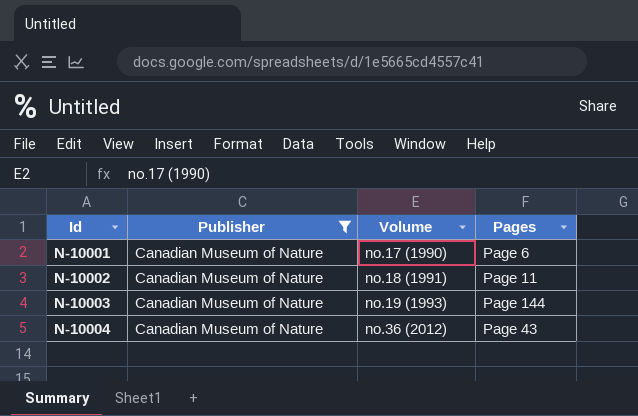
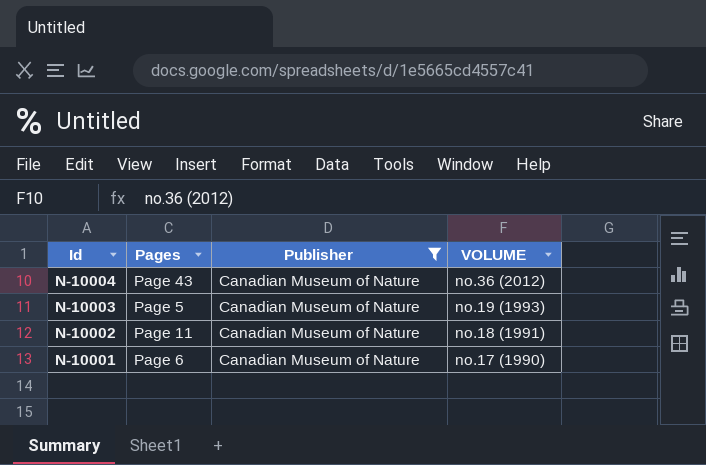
row order: Id ascending -> Id descending
column Pages | position: 4 -> 2
column name: Volume -> VOLUME
N-10003 | Pages: Page 144 -> Page 5

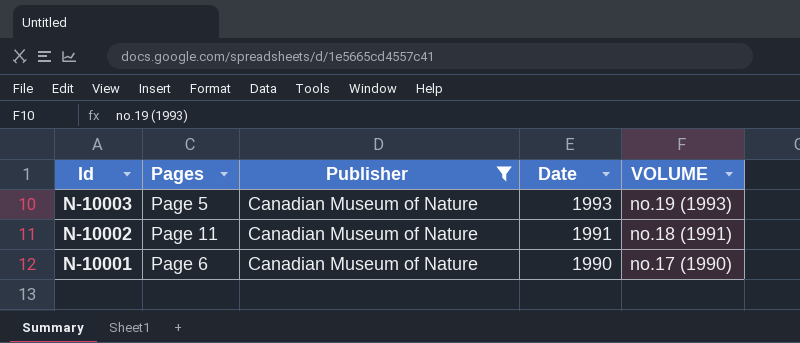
column Date | position: none -> 4
row N-10004: Page 43 | Canadian Museum of Nature | no.36 (2012) -> none

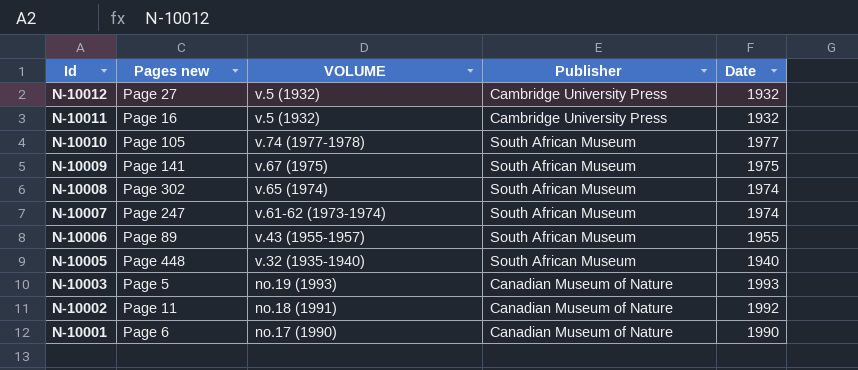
filter: Publisher = Canadian Museum of Nature -> none
column name: Pages -> Pages new
column VOLUME | position: 5 -> 3
N-10002 | Date: 1991 -> 1992

